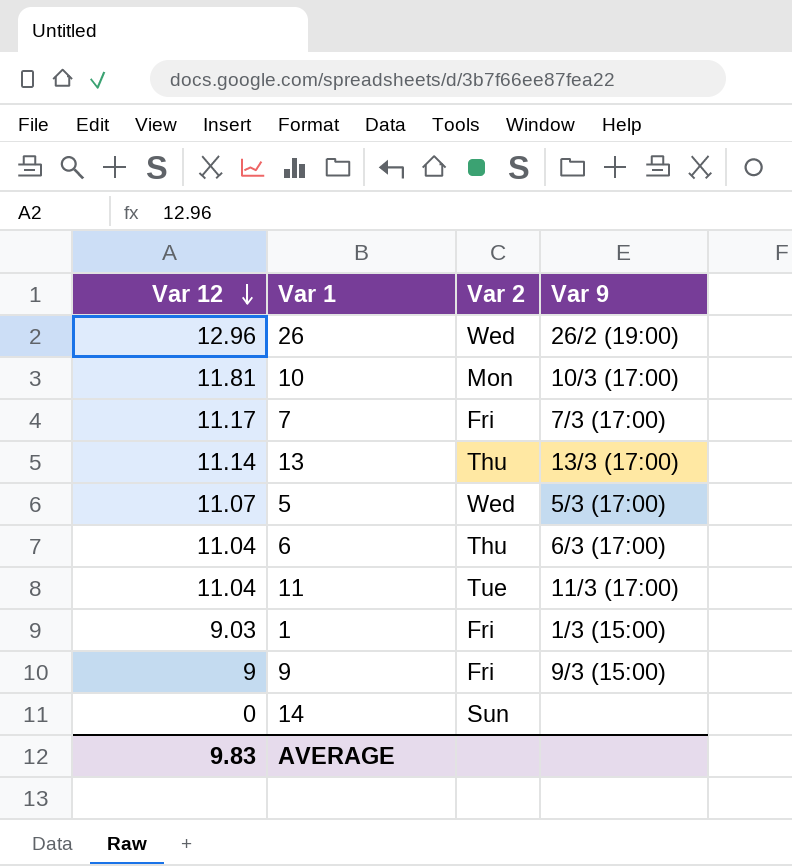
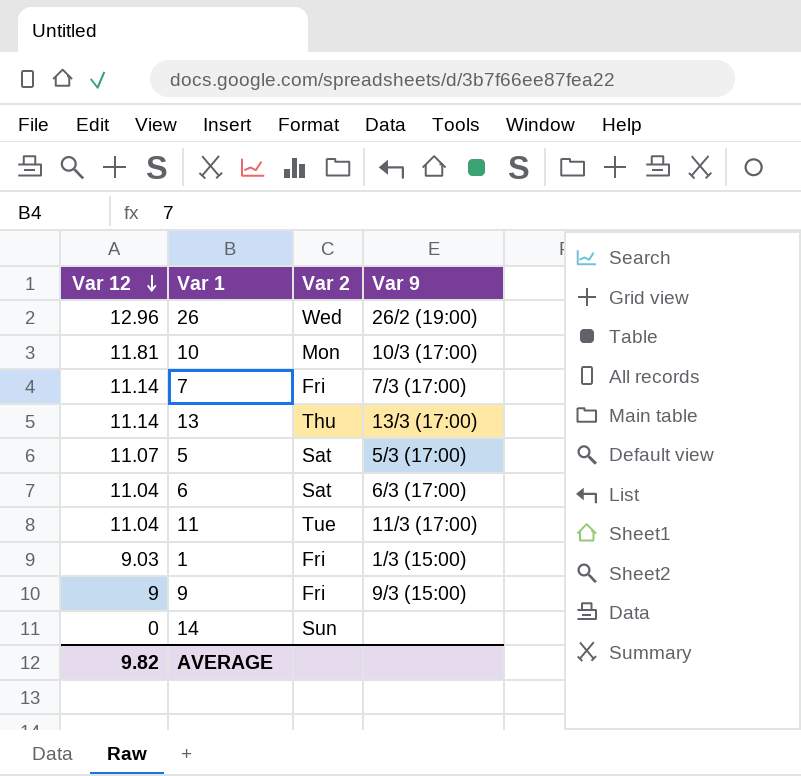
7 | Var 12: 11.17 -> 11.14
5 | Var 2: Wed -> Sat
6 | Var 2: Thu -> Sat
AVERAGE | Var 12: 9.83 -> 9.82

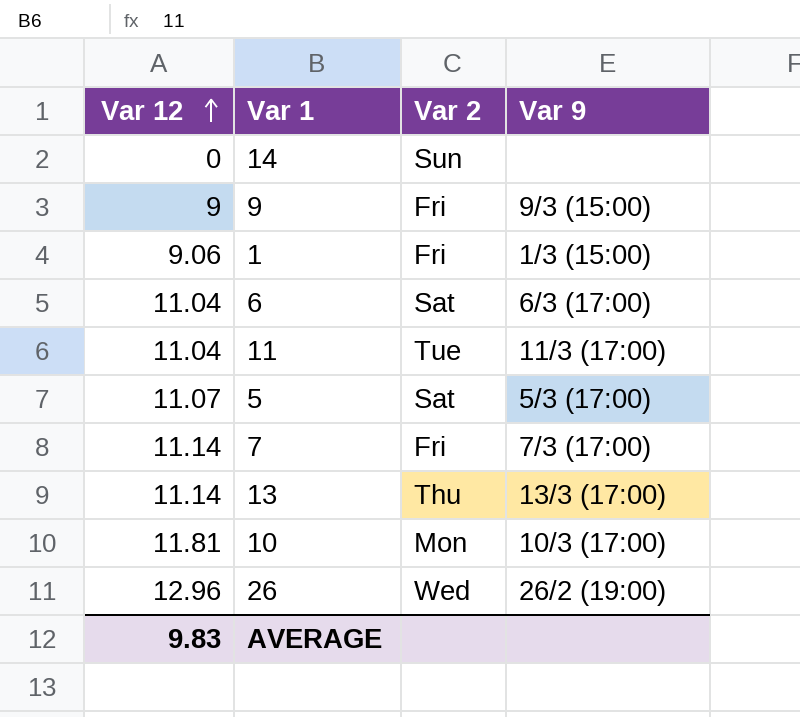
row order: Var 12 descending -> Var 12 ascending
1 | Var 12: 9.03 -> 9.06
AVERAGE | Var 12: 9.82 -> 9.83

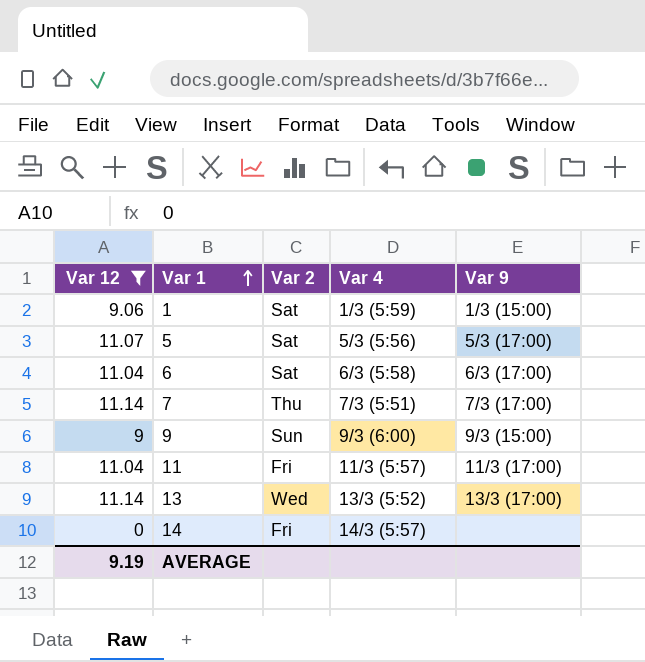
filter: none -> Var 12 <= 11.14
row order: Var 12 ascending -> Var 1 ascending
column Var 4 | position: none -> 4
1 | Var 2: Fri -> Sat
7 | Var 2: Fri -> Thu
9 | Var 2: Fri -> Sun
11 | Var 2: Tue -> Fri
13 | Var 2: Thu -> Wed
14 | Var 2: Sun -> Fri
AVERAGE | Var 12: 9.83 -> 9.19

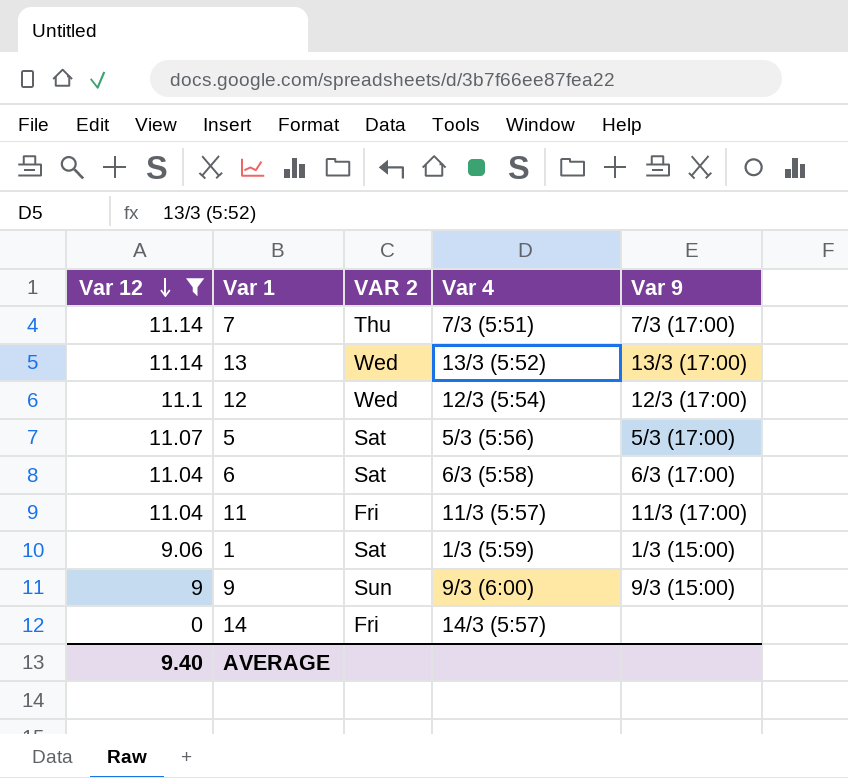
row order: Var 1 ascending -> Var 12 descending
column name: Var 2 -> VAR 2
row 12: none -> 11.1 | Wed | 12/3 (5:54) | 12/3 (17:00)
AVERAGE | Var 12: 9.19 -> 9.40

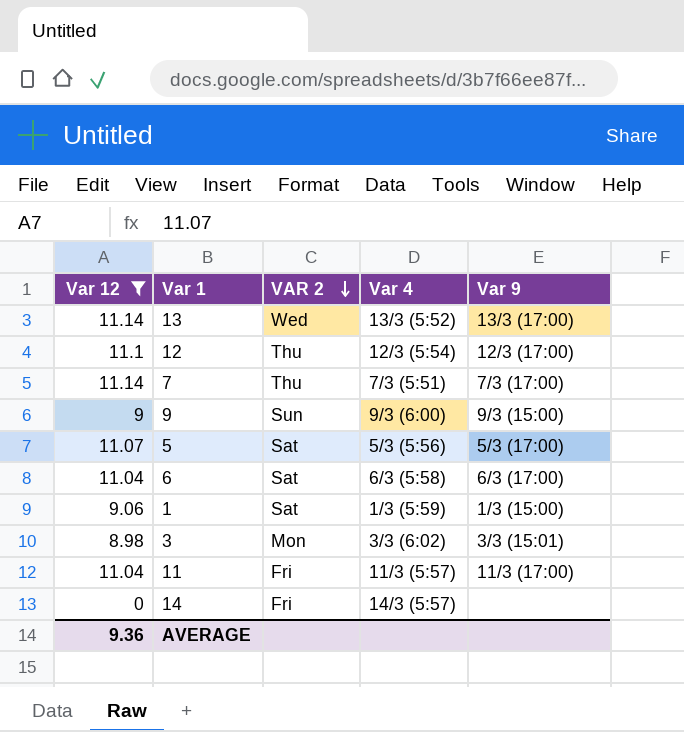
row order: Var 12 descending -> VAR 2 descending
12 | VAR 2: Wed -> Thu
row 3: none -> 8.98 | Mon | 3/3 (6:02) | 3/3 (15:01)
AVERAGE | Var 12: 9.40 -> 9.36

